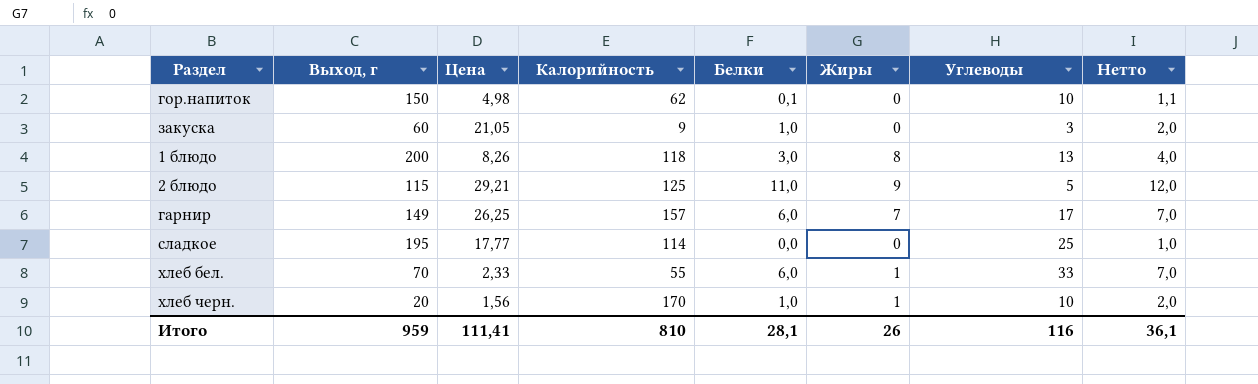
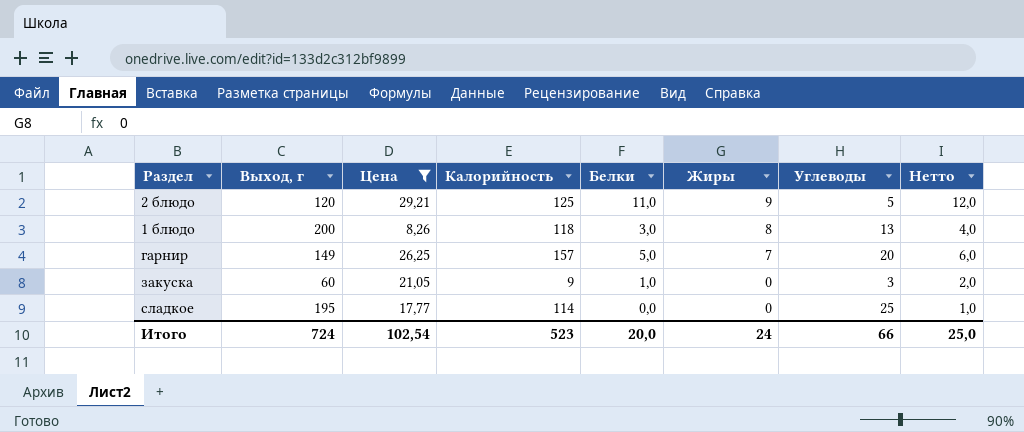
filter: none -> Цена >= 8,26
row order: none -> Жиры descending
2 блюдо | Выход, г: 115 -> 120
гарнир | Белки: 6,0 -> 5,0
гарнир | Углеводы: 17 -> 20
гарнир | Нетто: 7,0 -> 6,0
Итого | Выход, г: 959 -> 724
Итого | Цена: 111,41 -> 102,54
Итого | Калорийность: 810 -> 523
Итого | Белки: 28,1 -> 20,0
Итого | Жиры: 26 -> 24
Итого | Углеводы: 116 -> 66
Итого | Нетто: 36,1 -> 25,0

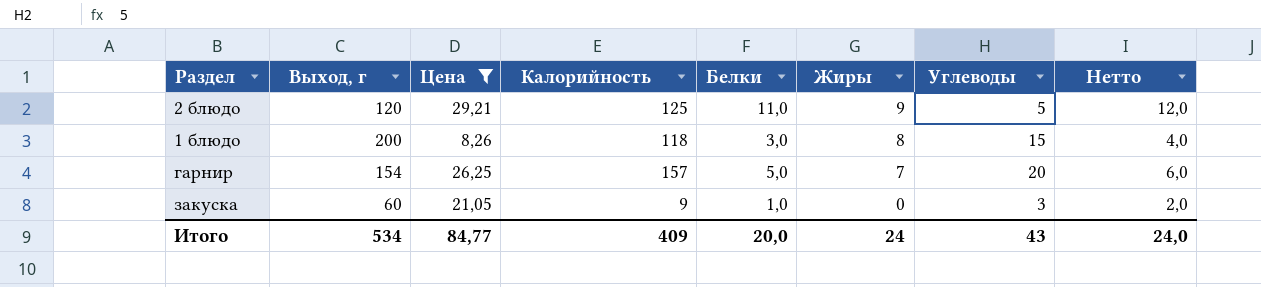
row сладкое: 195 | 17,77 | 114 | 0,0 | 0 | 25 | 1,0 -> none
1 блюдо | Углеводы: 13 -> 15
гарнир | Выход, г: 149 -> 154
Итого | Выход, г: 724 -> 534
Итого | Цена: 102,54 -> 84,77
Итого | Калорийность: 523 -> 409
Итого | Углеводы: 66 -> 43
Итого | Нетто: 25,0 -> 24,0

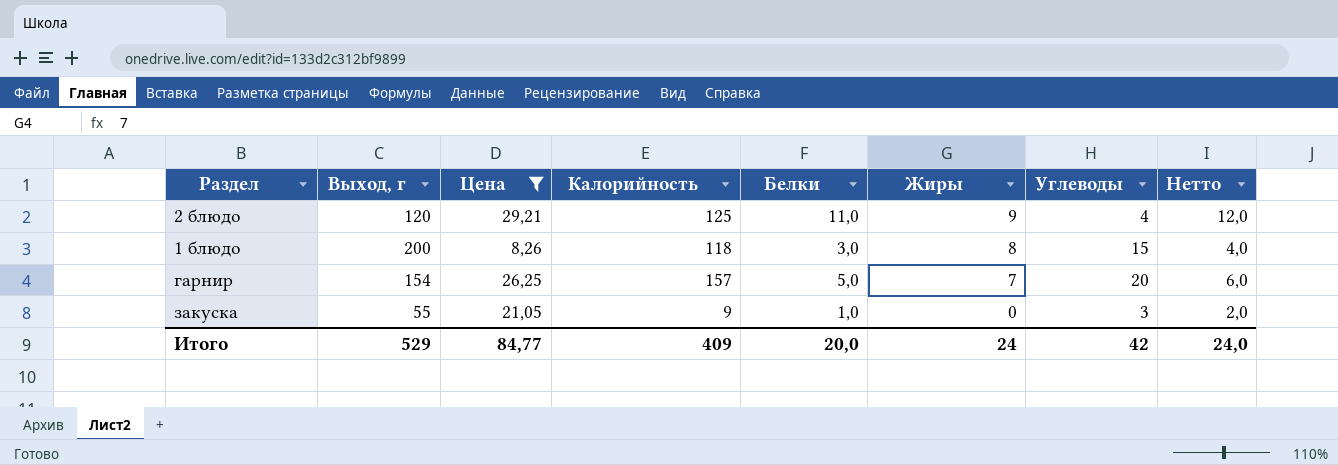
2 блюдо | Углеводы: 5 -> 4
закуска | Выход, г: 60 -> 55
Итого | Выход, г: 534 -> 529
Итого | Углеводы: 43 -> 42

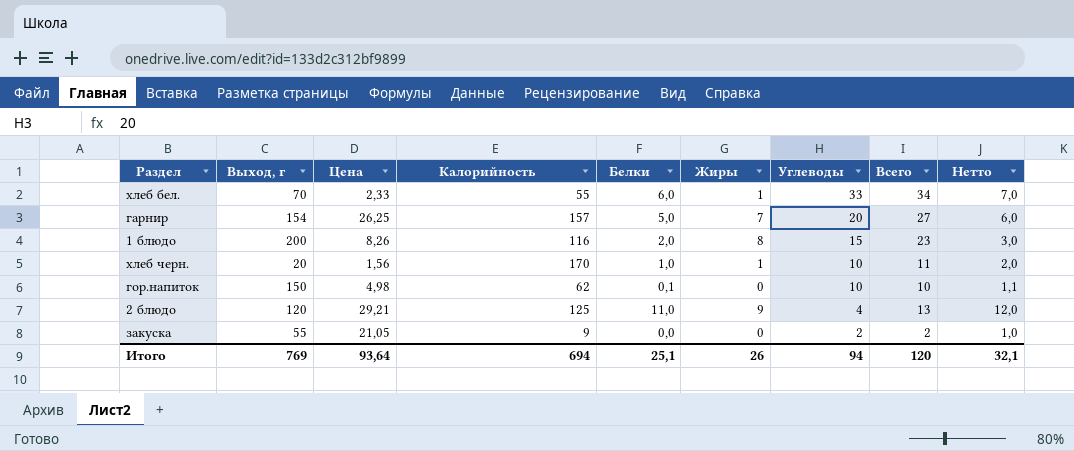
filter: Цена >= 8,26 -> none
row order: Жиры descending -> Углеводы descending
column Всего | formula: none -> [Жиры] + [Углеводы]
1 блюдо | Калорийность: 118 -> 116
1 блюдо | Белки: 3,0 -> 2,0
1 блюдо | Нетто: 4,0 -> 3,0
закуска | Белки: 1,0 -> 0,0
закуска | Углеводы: 3 -> 2
закуска | Нетто: 2,0 -> 1,0
Итого | Выход, г: 529 -> 769
Итого | Цена: 84,77 -> 93,64
Итого | Калорийность: 409 -> 694
Итого | Белки: 20,0 -> 25,1
Итого | Жиры: 24 -> 26
Итого | Углеводы: 42 -> 94
Итого | Нетто: 24,0 -> 32,1

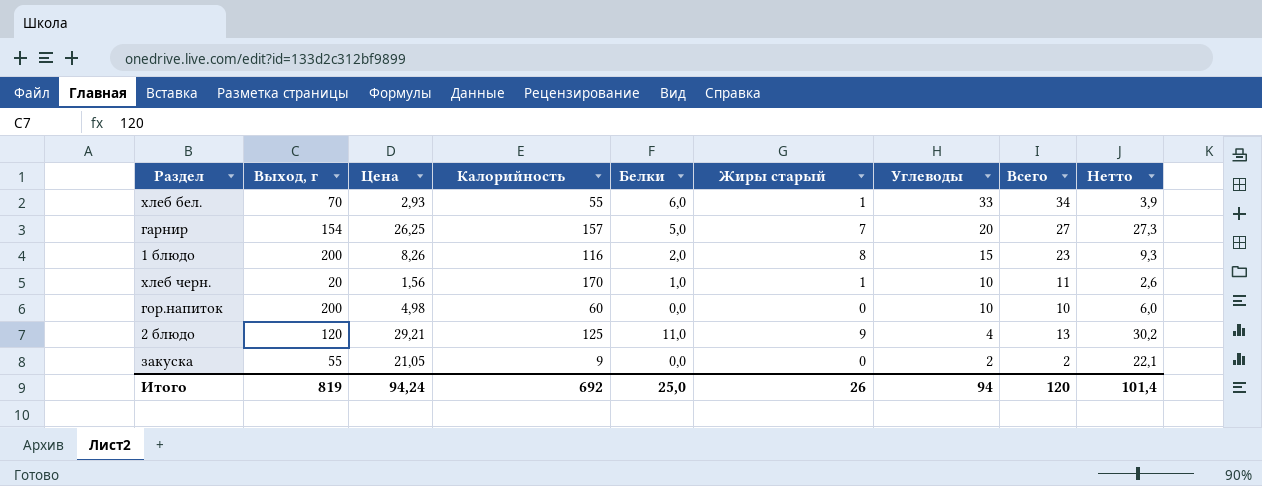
column name: Жиры -> Жиры старый
column Нетто | formula: [Белки] + 1 -> [Цена] + 1
хлеб бел. | Цена: 2,33 -> 2,93
гор.напиток | Выход, г: 150 -> 200
гор.напиток | Калорийность: 62 -> 60
гор.напиток | Белки: 0,1 -> 0,0
Итого | Выход, г: 769 -> 819
Итого | Цена: 93,64 -> 94,24
Итого | Калорийность: 694 -> 692
Итого | Белки: 25,1 -> 25,0
Итого | Нетто: 32,1 -> 101,4

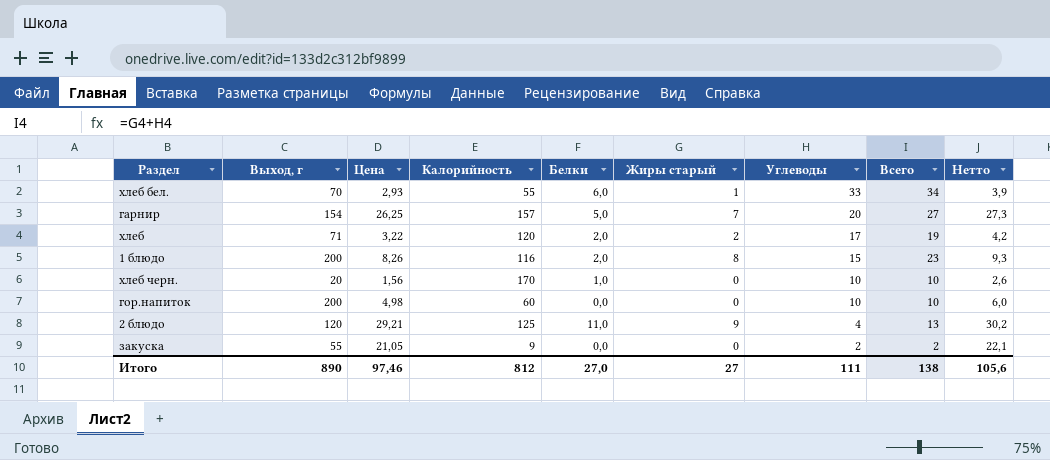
row хлеб: none -> 71 | 3,22 | 120 | 2,0 | 2 | 17 | 19 | 4,2
хлеб черн. | Жиры старый: 1 -> 0
хлеб черн. | Всего: 11 -> 10
Итого | Выход, г: 819 -> 890
Итого | Цена: 94,24 -> 97,46
Итого | Калорийность: 692 -> 812
Итого | Белки: 25,0 -> 27,0
Итого | Жиры старый: 26 -> 27
Итого | Углеводы: 94 -> 111
Итого | Всего: 120 -> 138
Итого | Нетто: 101,4 -> 105,6

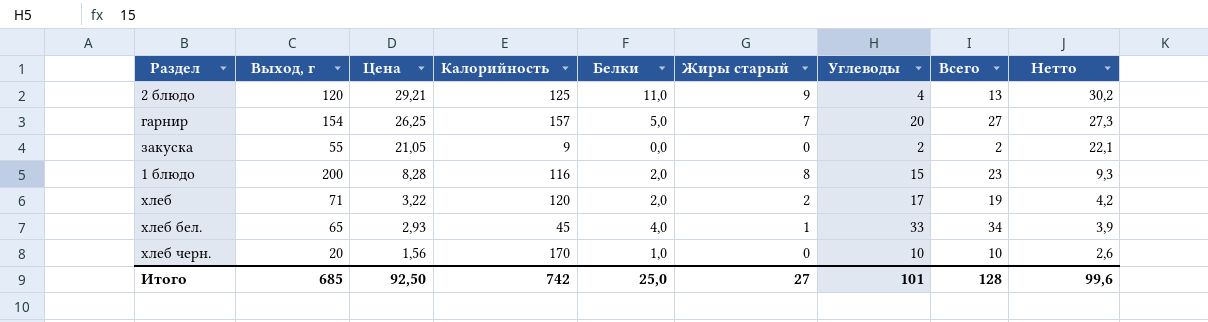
row order: Углеводы descending -> Цена descending
row гор.напиток: 200 | 4,98 | 60 | 0,0 | 0 | 10 | 10 | 6,0 -> none
1 блюдо | Цена: 8,26 -> 8,28
хлеб бел. | Выход, г: 70 -> 65
хлеб бел. | Калорийность: 55 -> 45
хлеб бел. | Белки: 6,0 -> 4,0
Итого | Выход, г: 890 -> 685
Итого | Цена: 97,46 -> 92,50
Итого | Калорийность: 812 -> 742
Итого | Белки: 27,0 -> 25,0
Итого | Углеводы: 111 -> 101
Итого | Всего: 138 -> 128
Итого | Нетто: 105,6 -> 99,6

